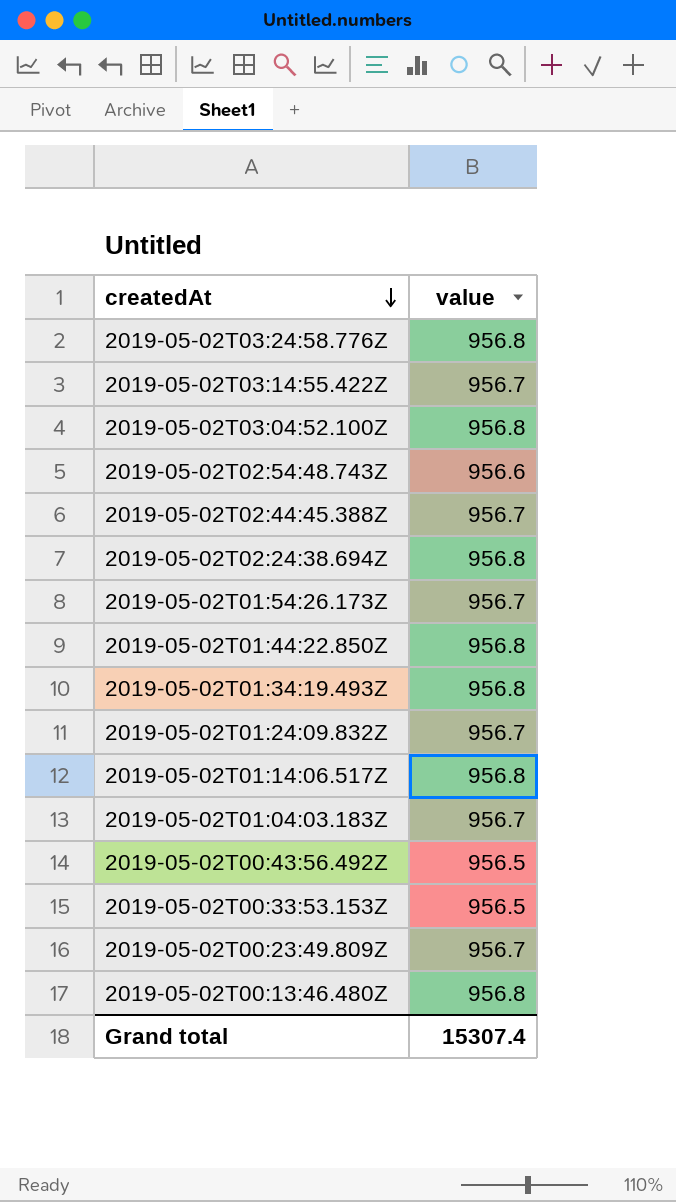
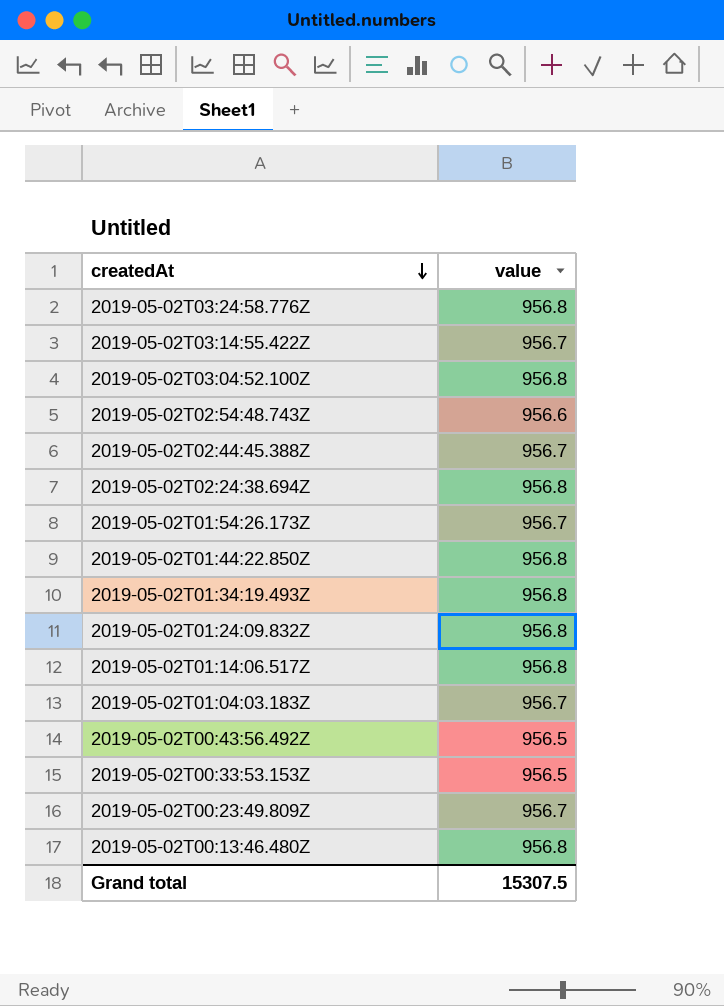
2019-05-02T01:24:09.832Z | value: 956.7 -> 956.8
Grand total | value: 15307.4 -> 15307.5

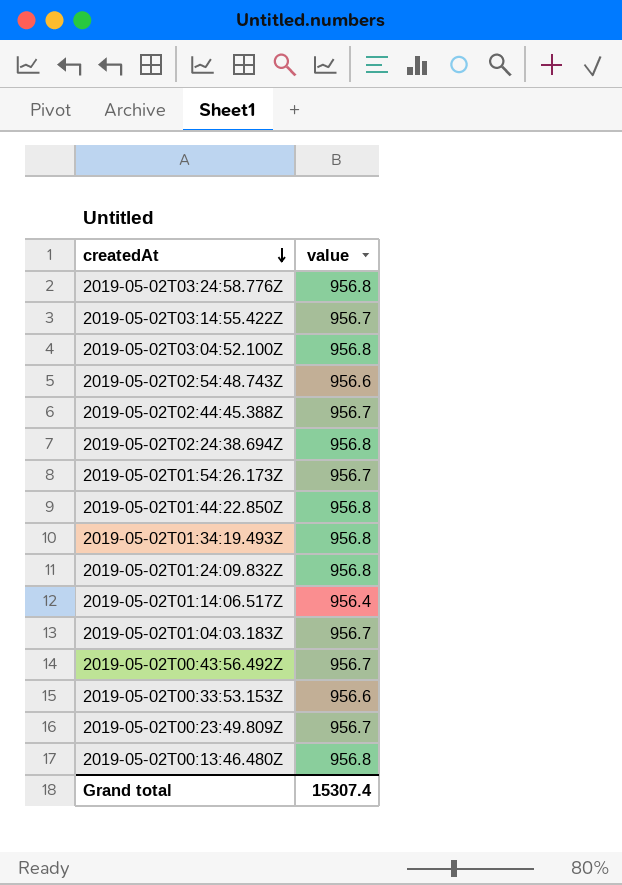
2019-05-02T01:14:06.517Z | value: 956.8 -> 956.4
2019-05-02T00:43:56.492Z | value: 956.5 -> 956.7
2019-05-02T00:33:53.153Z | value: 956.5 -> 956.6
Grand total | value: 15307.5 -> 15307.4

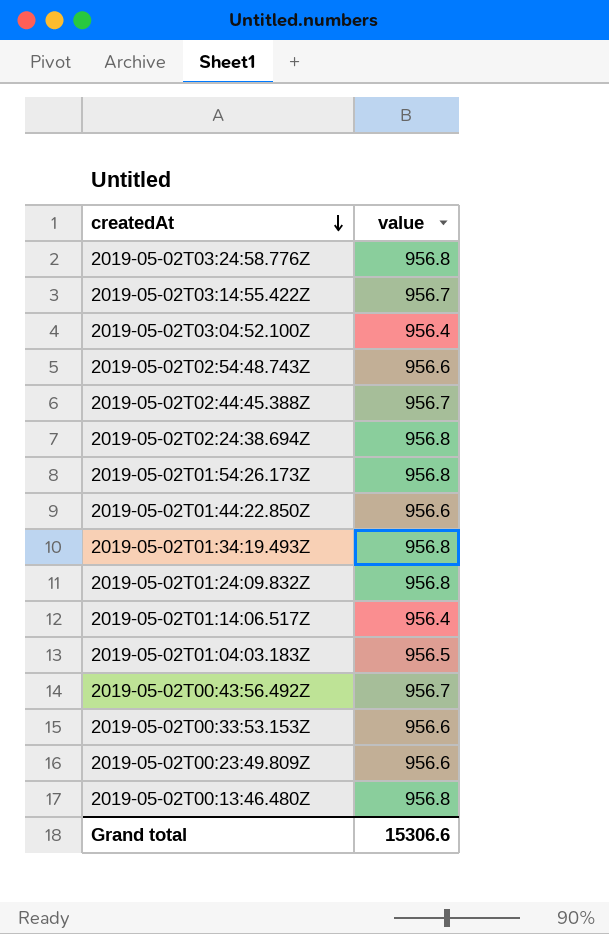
2019-05-02T03:04:52.100Z | value: 956.8 -> 956.4
2019-05-02T01:54:26.173Z | value: 956.7 -> 956.8
2019-05-02T01:44:22.850Z | value: 956.8 -> 956.6
2019-05-02T01:04:03.183Z | value: 956.7 -> 956.5
2019-05-02T00:23:49.809Z | value: 956.7 -> 956.6
Grand total | value: 15307.4 -> 15306.6

